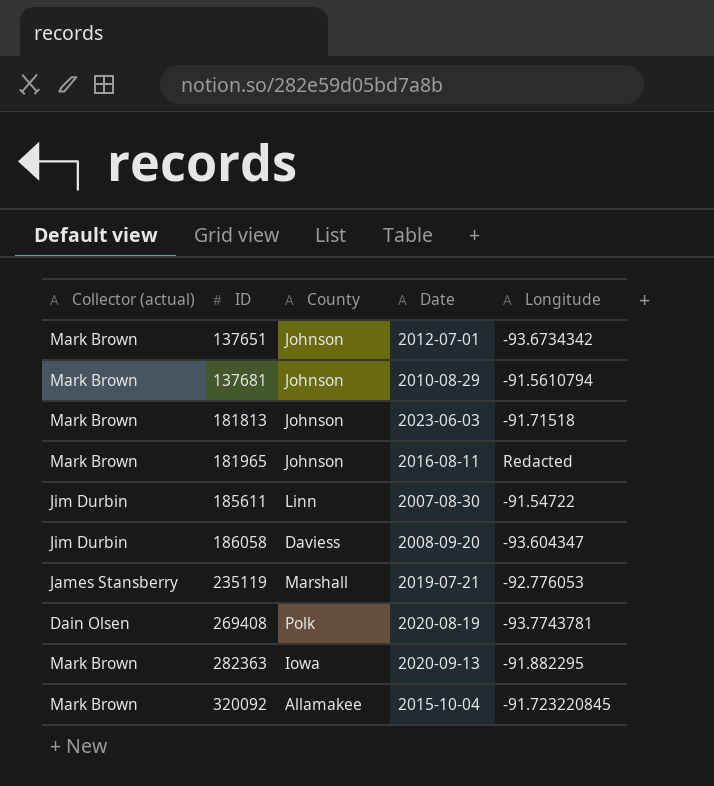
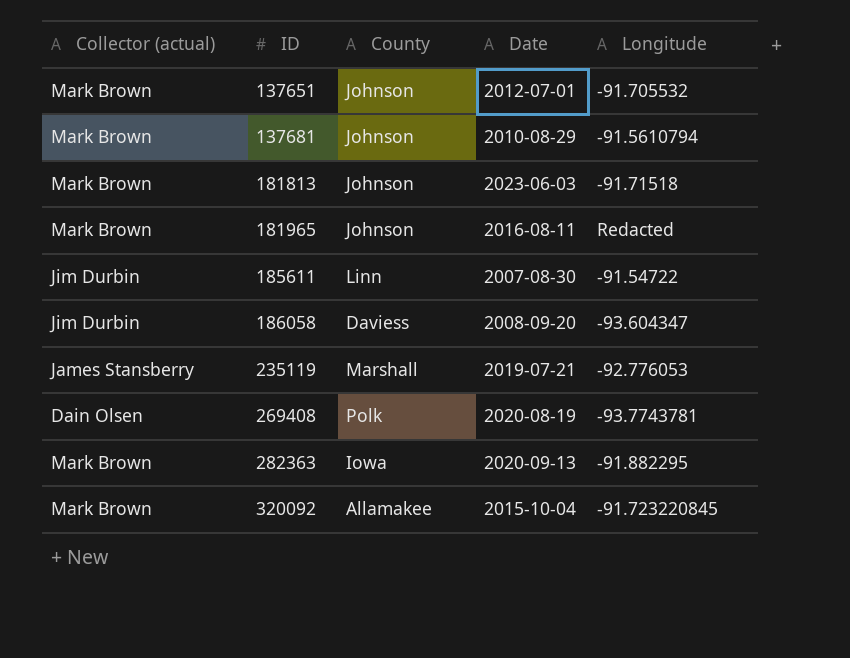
137651 | Longitude: -93.6734342 -> -91.705532

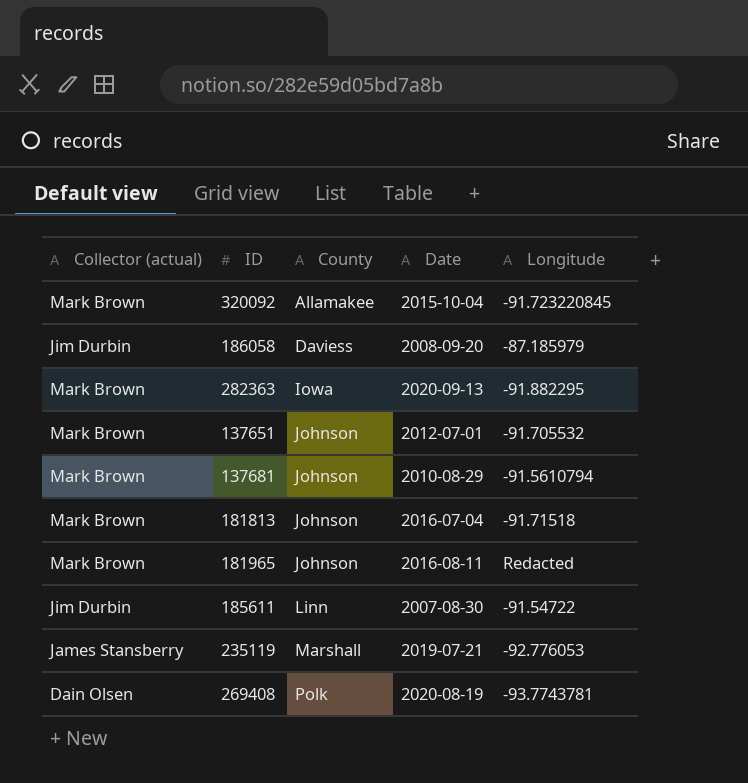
row order: ID ascending -> County ascending
186058 | Longitude: -93.604347 -> -87.185979
181813 | Date: 2023-06-03 -> 2016-07-04

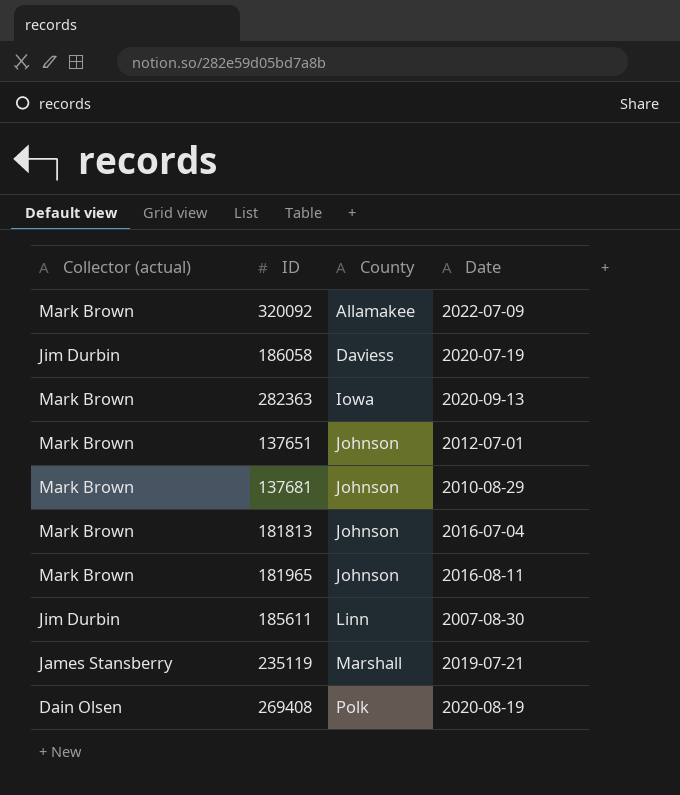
column Longitude | position: 5 -> none
320092 | Date: 2015-10-04 -> 2022-07-09
186058 | Date: 2008-09-20 -> 2020-07-19

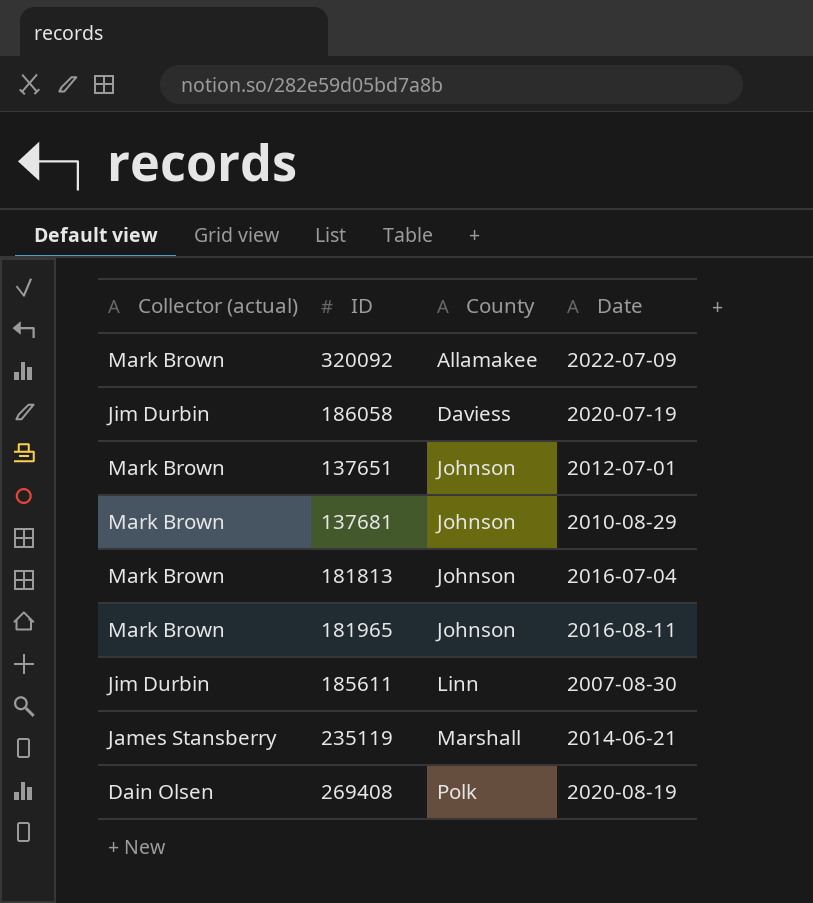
row 282363: Mark Brown | Iowa | 2020-09-13 -> none
235119 | Date: 2019-07-21 -> 2014-06-21

